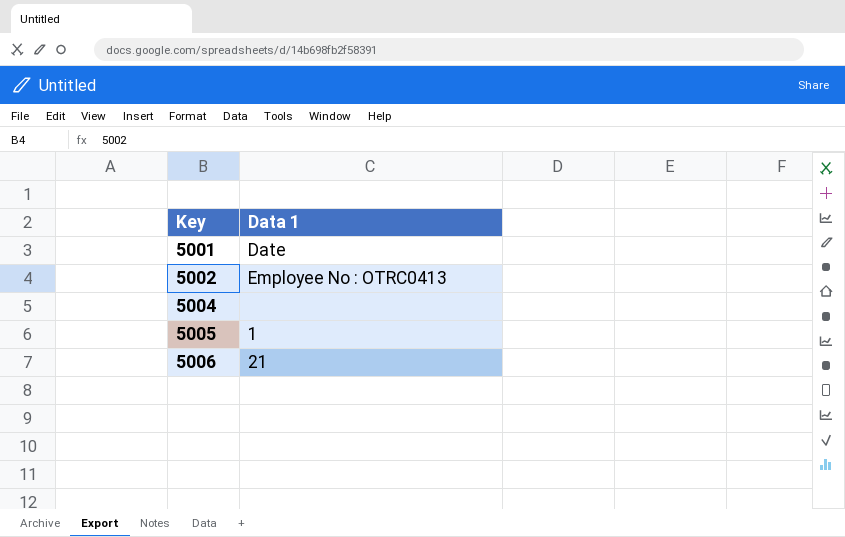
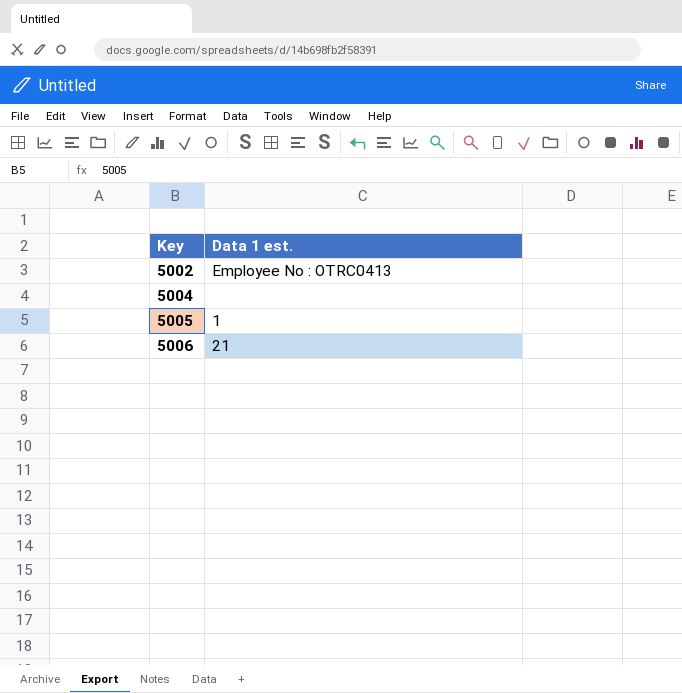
column name: Data 1 -> Data 1 est.
row 5001: Date -> none

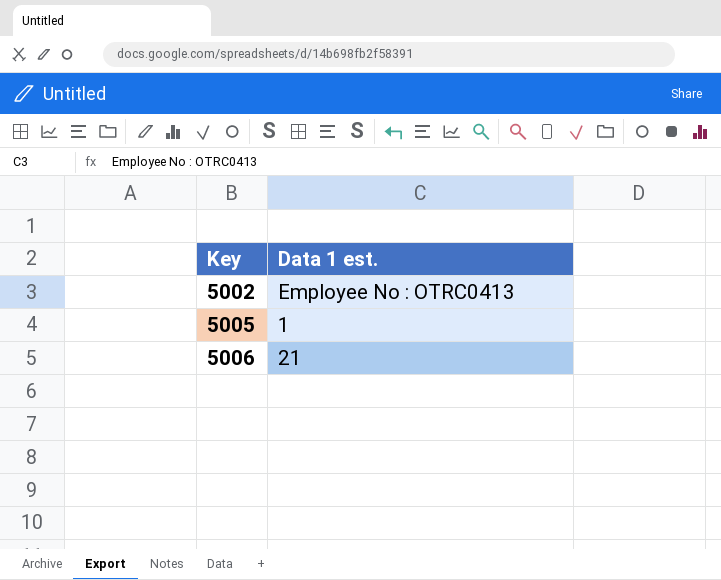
row 5004: none -> none

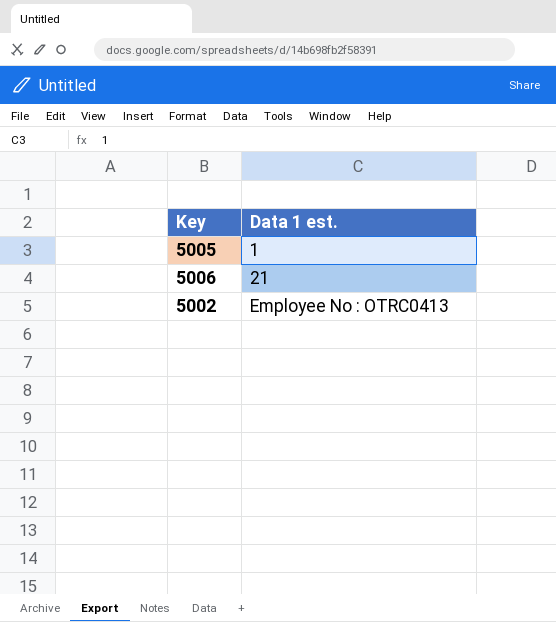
row order: Key ascending -> Data 1 est. ascending

